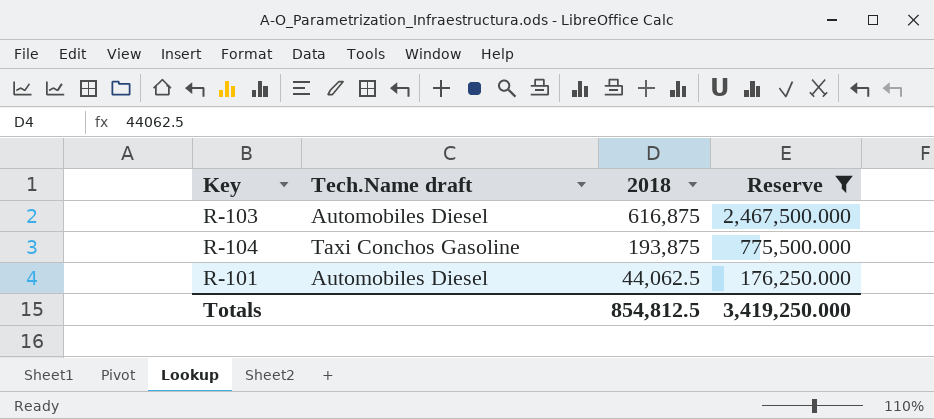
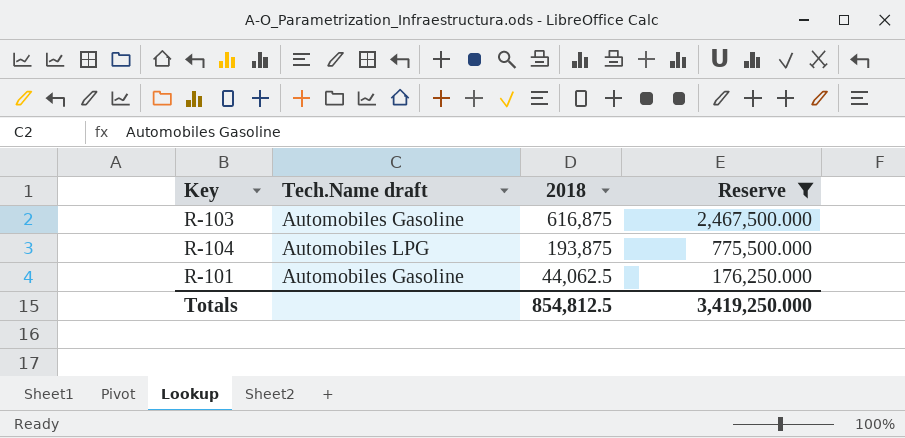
R-103 | Tech.Name draft: Automobiles Diesel -> Automobiles Gasoline
R-104 | Tech.Name draft: Taxi Conchos Gasoline -> Automobiles LPG
R-101 | Tech.Name draft: Automobiles Diesel -> Automobiles Gasoline

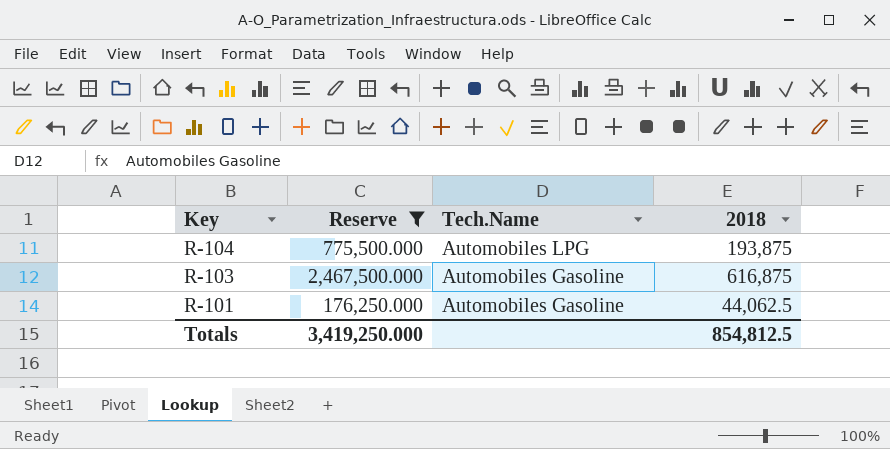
row order: 2018 descending -> Key descending
column Reserve | position: 4 -> 2
column name: Tech.Name draft -> Tech.Name

